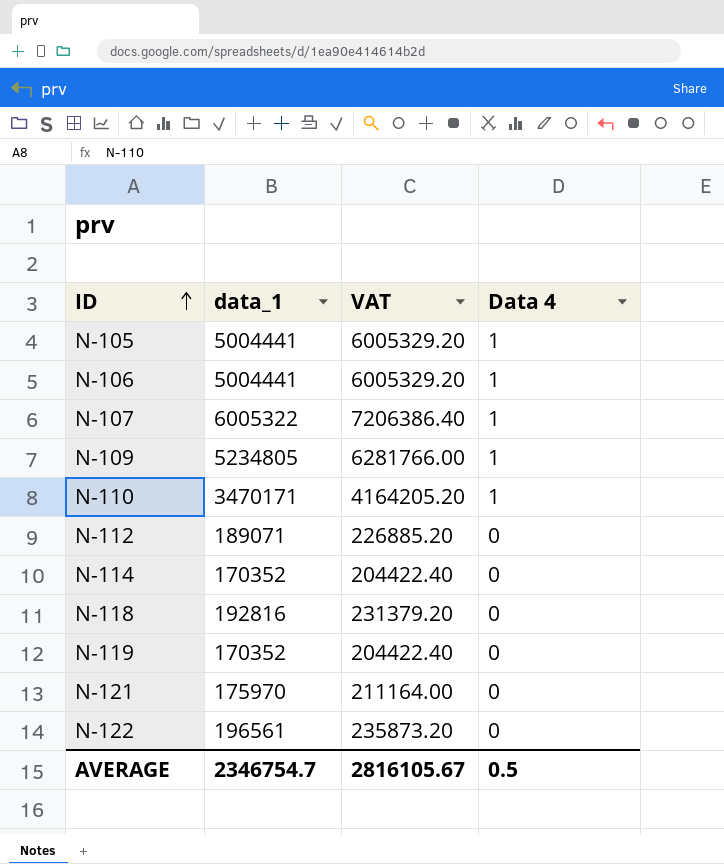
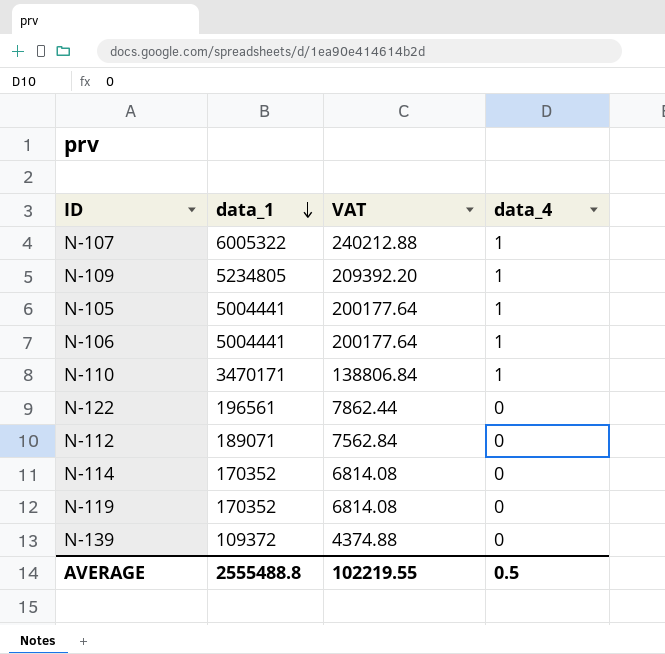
row order: ID ascending -> data_1 descending
column VAT | formula: [data_1] * 1.2 -> [data_1] * 0.04
column name: Data 4 -> data_4
row N-118: 192816 | 231379.20 | 0 -> none
row N-121: 175970 | 211164.00 | 0 -> none
row N-139: none -> 109372 | 4374.88 | 0
AVERAGE | data_1: 2346754.7 -> 2555488.8
AVERAGE | VAT: 2816105.67 -> 102219.55

